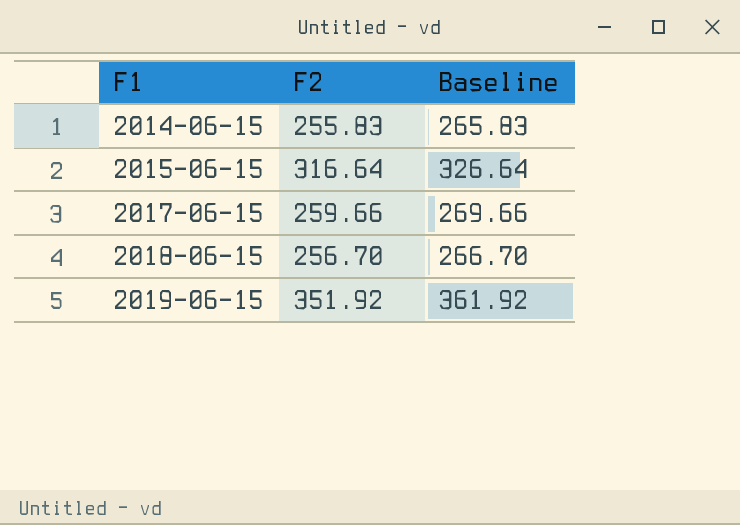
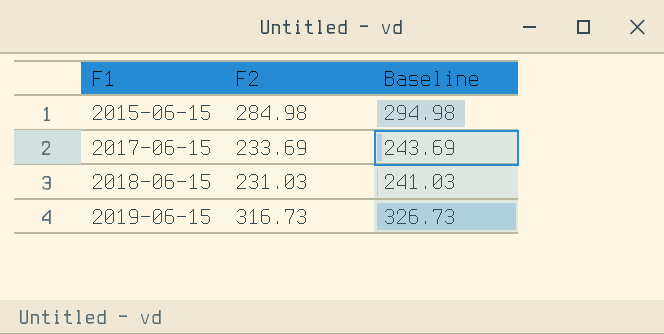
row 2014-06-15: 255.83 | 265.83 -> none
2015-06-15 | F2: 316.64 -> 284.98
2015-06-15 | Baseline: 326.64 -> 294.98
2017-06-15 | F2: 259.66 -> 233.69
2017-06-15 | Baseline: 269.66 -> 243.69
2018-06-15 | F2: 256.70 -> 231.03
2018-06-15 | Baseline: 266.70 -> 241.03
2019-06-15 | F2: 351.92 -> 316.73
2019-06-15 | Baseline: 361.92 -> 326.73

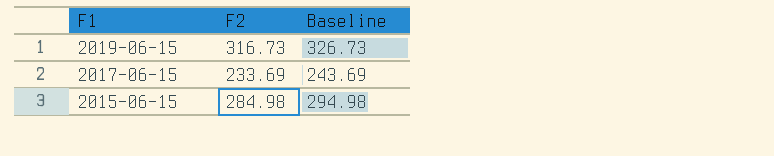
row order: F1 ascending -> F1 descending
row 2018-06-15: 231.03 | 241.03 -> none

